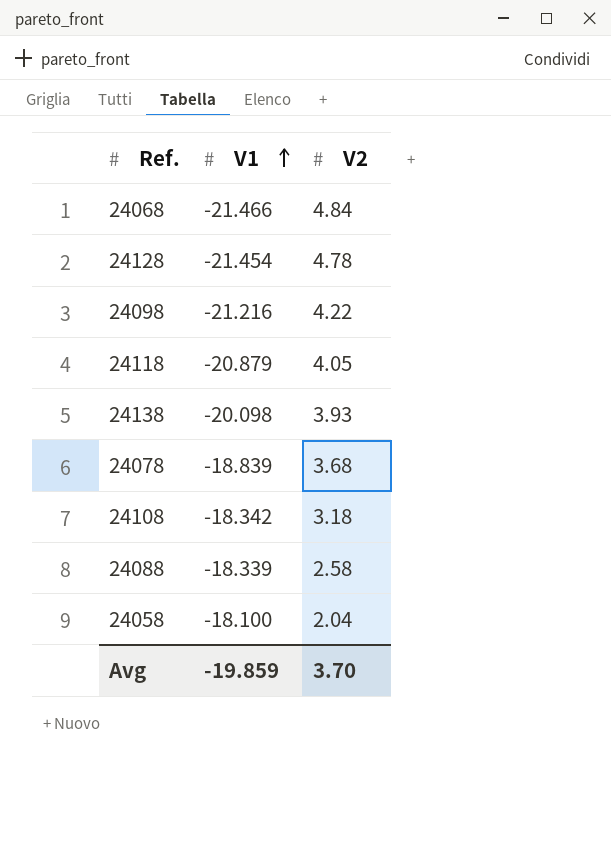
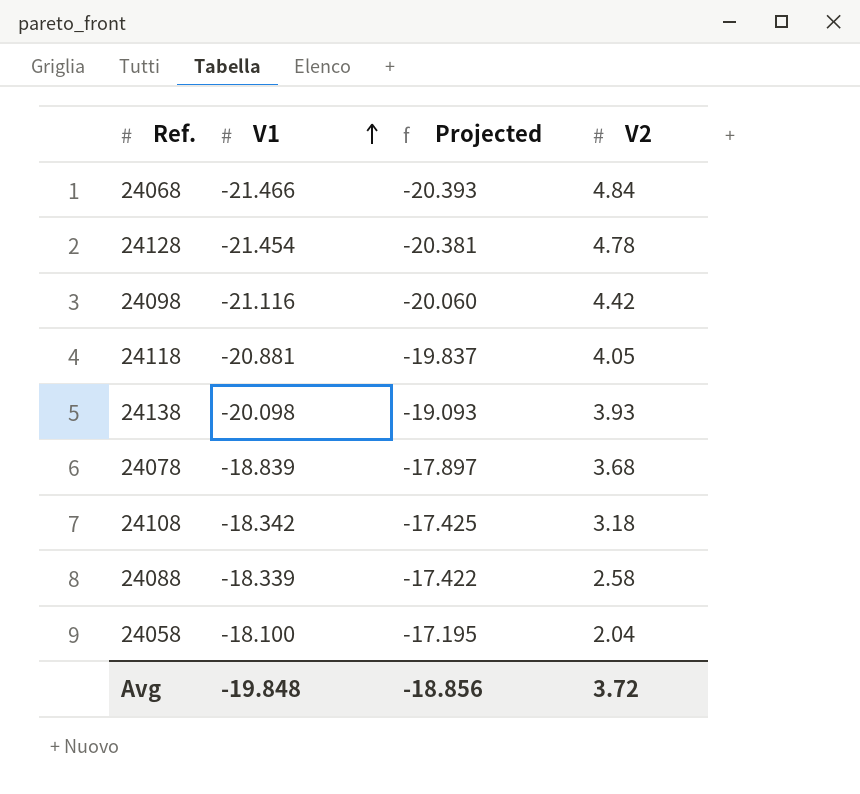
column Projected | formula: none -> [V1] * 0.95
24098 | V1: -21.216 -> -21.116
24098 | V2: 4.22 -> 4.42
24118 | V1: -20.879 -> -20.881
Avg | V1: -19.859 -> -19.848
Avg | V2: 3.70 -> 3.72

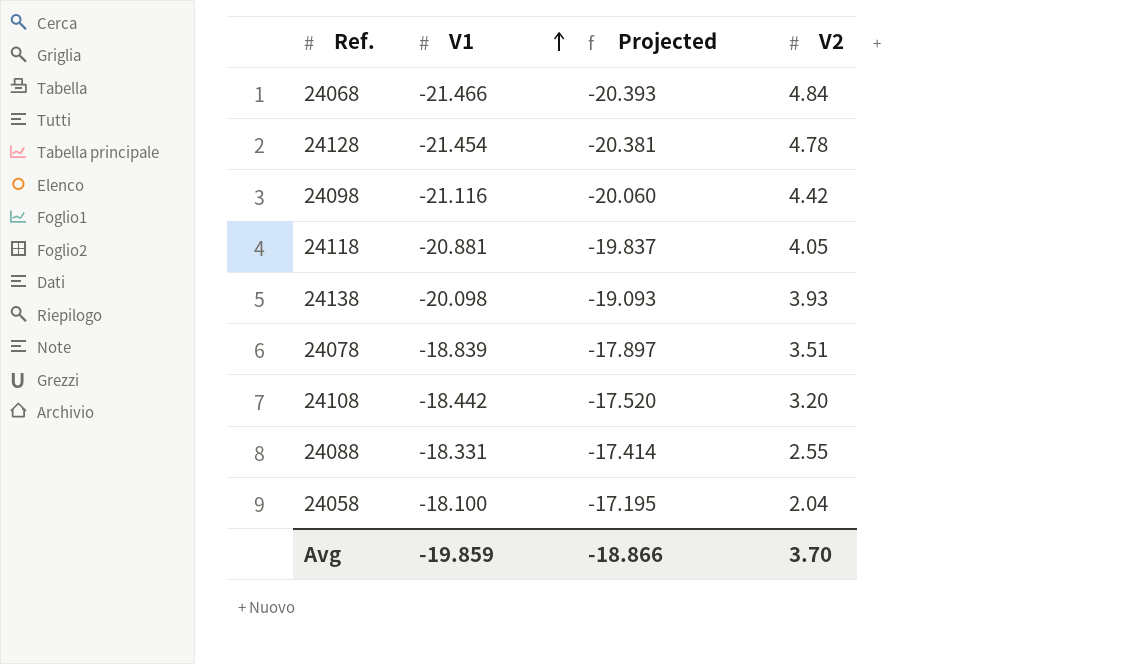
24078 | V2: 3.68 -> 3.51
24108 | V1: -18.342 -> -18.442
24108 | Projected: -17.425 -> -17.520
24108 | V2: 3.18 -> 3.20
24088 | V1: -18.339 -> -18.331
24088 | Projected: -17.422 -> -17.414
24088 | V2: 2.58 -> 2.55
Avg | V1: -19.848 -> -19.859
Avg | Projected: -18.856 -> -18.866
Avg | V2: 3.72 -> 3.70

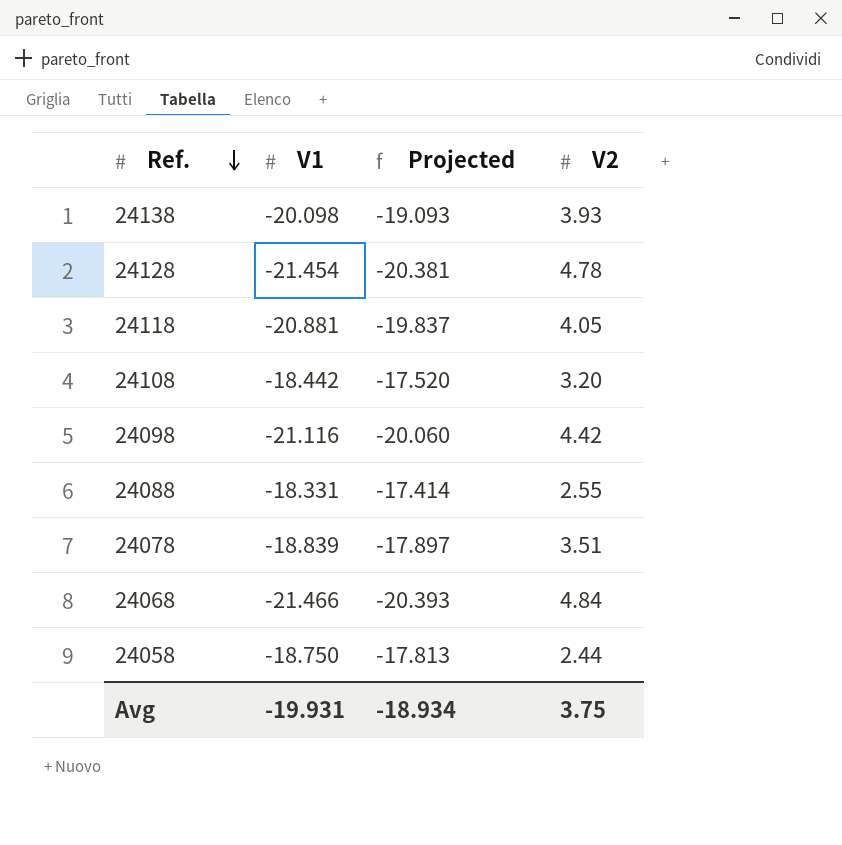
row order: V1 ascending -> Ref. descending
24058 | V1: -18.100 -> -18.750
24058 | Projected: -17.195 -> -17.813
24058 | V2: 2.04 -> 2.44
Avg | V1: -19.859 -> -19.931
Avg | Projected: -18.866 -> -18.934
Avg | V2: 3.70 -> 3.75

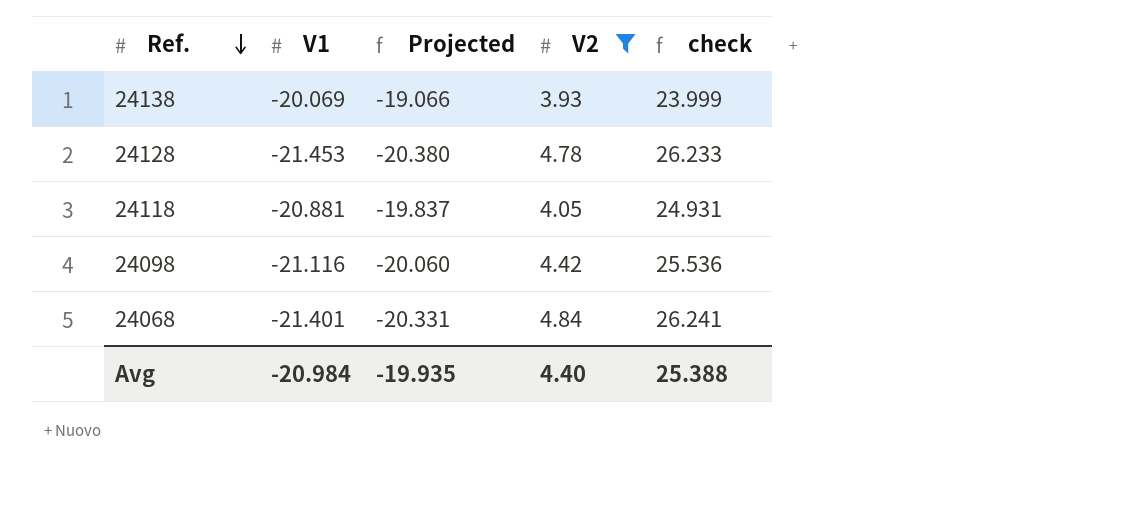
filter: none -> V2 >= 3.93
column check | formula: none -> [V2] - [V1]
24138 | V1: -20.098 -> -20.069
24138 | Projected: -19.093 -> -19.066
24128 | V1: -21.454 -> -21.453
24128 | Projected: -20.381 -> -20.380
24068 | V1: -21.466 -> -21.401
24068 | Projected: -20.393 -> -20.331
Avg | V1: -19.931 -> -20.984
Avg | Projected: -18.934 -> -19.935
Avg | V2: 3.75 -> 4.40

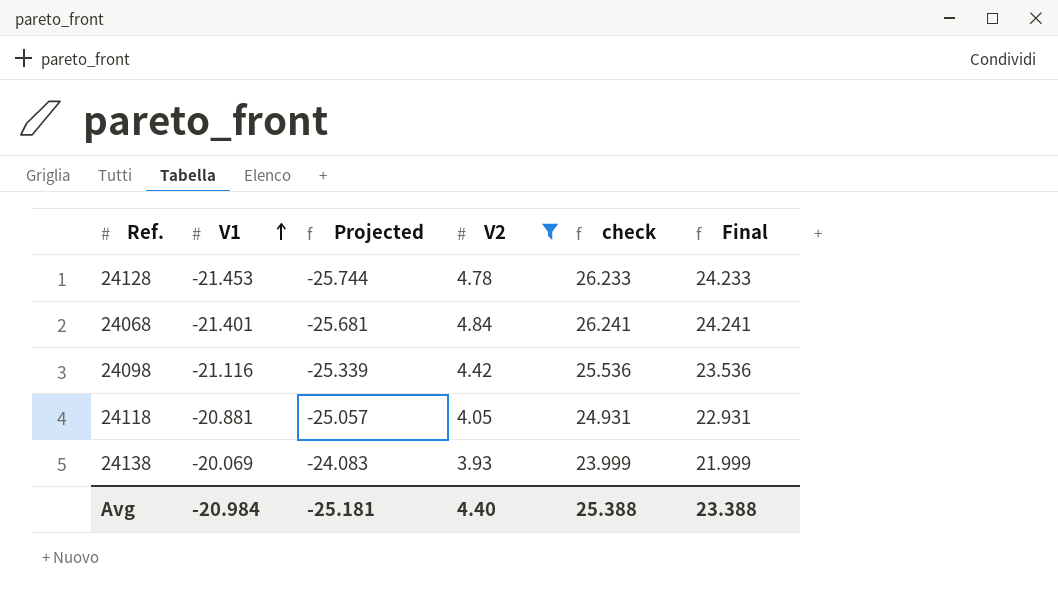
row order: Ref. descending -> V1 ascending
column Projected | formula: [V1] * 0.95 -> [V1] * 1.2
column Final | formula: none -> [check] - 2
Avg | Projected: -19.935 -> -25.181

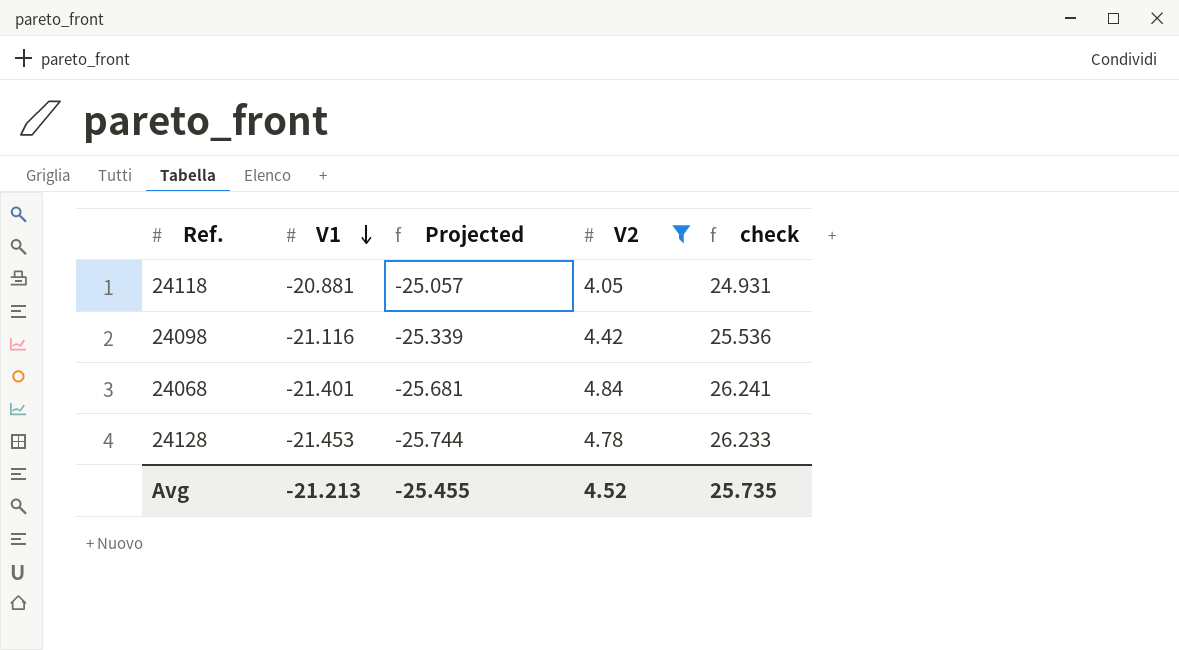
row order: V1 ascending -> V1 descending
column Final | formula: [check] - 2 -> none
row 24138: -20.069 | -24.083 | 3.93 | 23.999 | 21.999 -> none
Avg | V1: -20.984 -> -21.213
Avg | Projected: -25.181 -> -25.455
Avg | V2: 4.40 -> 4.52
Avg | check: 25.388 -> 25.735

